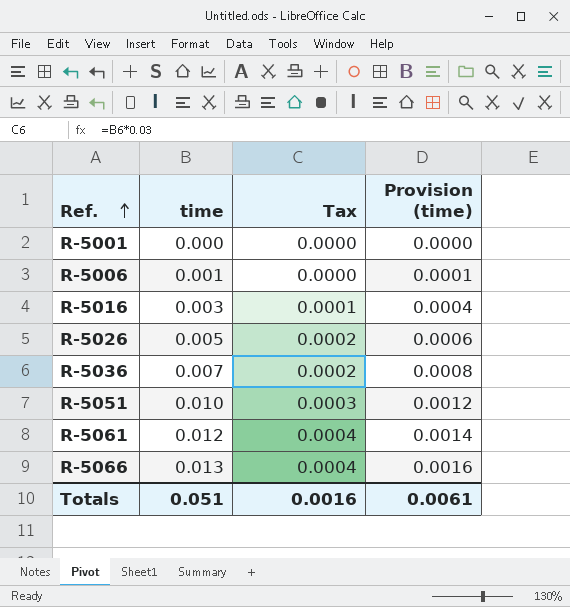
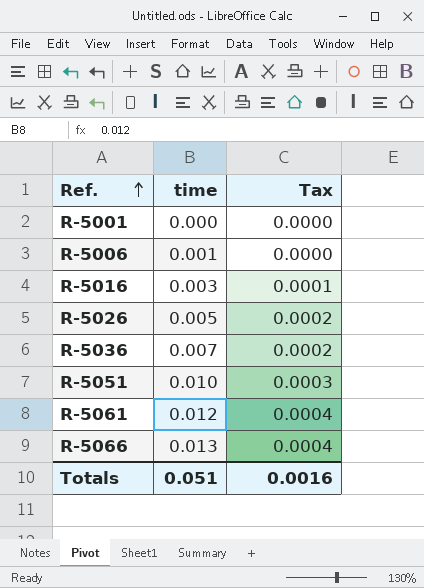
column Provision (time) | formula: [time] * 0.12 -> none

